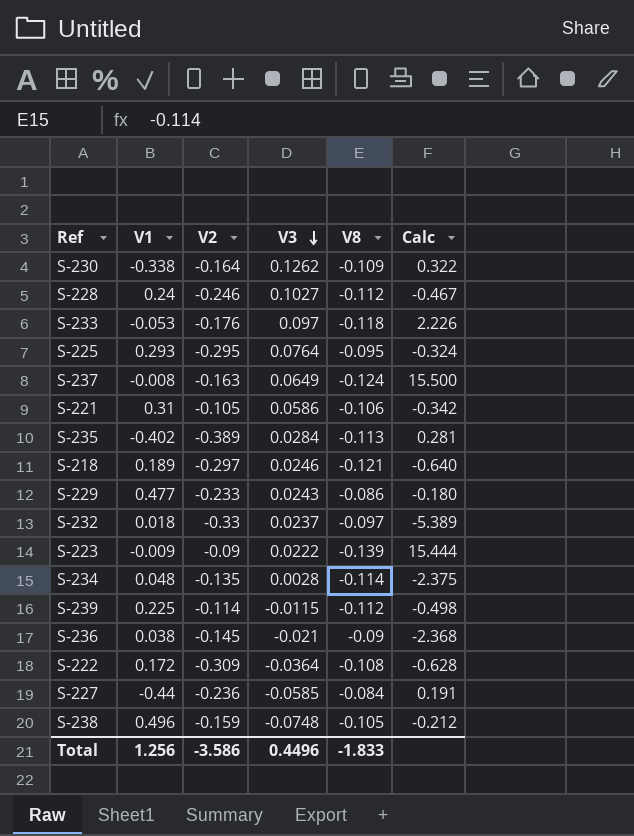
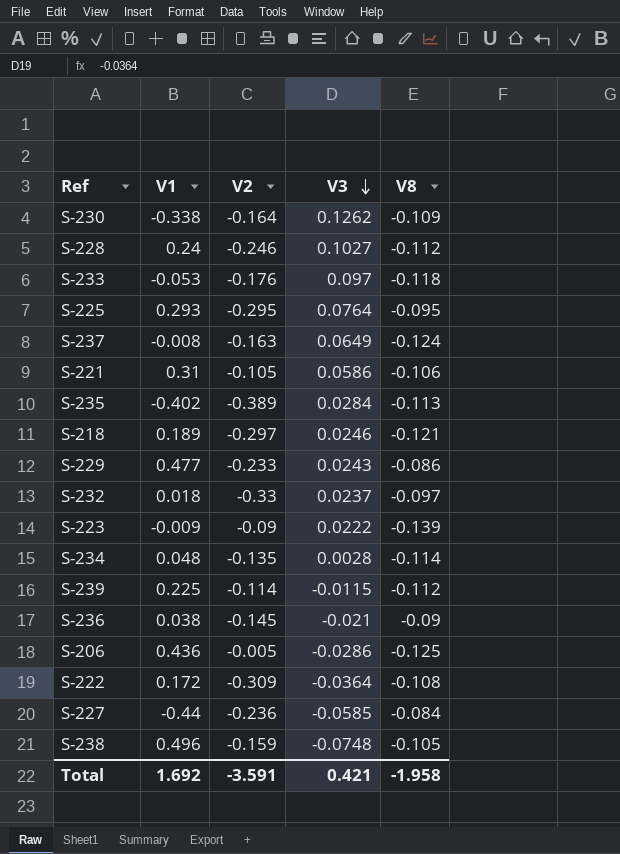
column Calc | formula: [V8] / [V1] -> none
row S-206: none -> 0.436 | -0.005 | -0.0286 | -0.125
Total | V1: 1.256 -> 1.692
Total | V2: -3.586 -> -3.591
Total | V3: 0.4496 -> 0.421
Total | V8: -1.833 -> -1.958

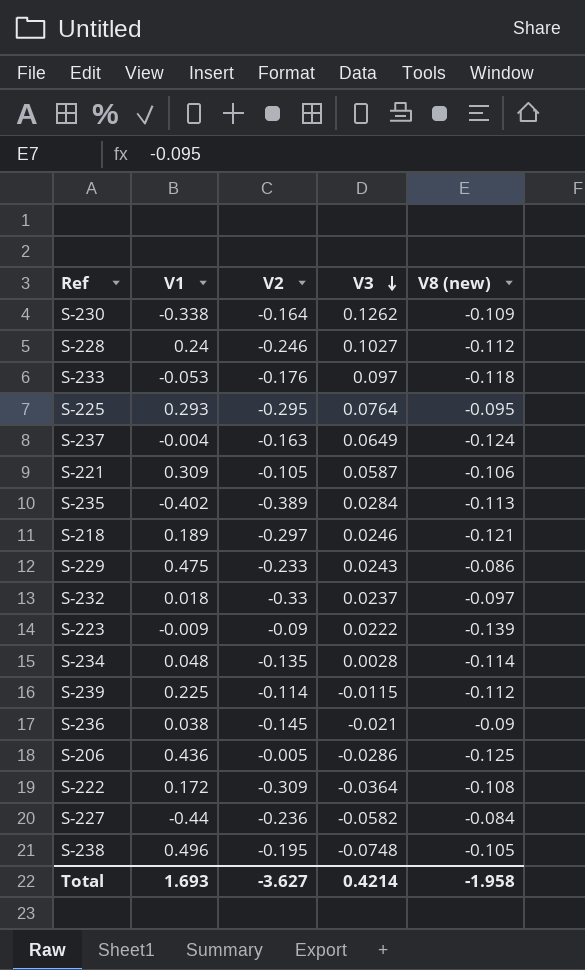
column name: V8 -> V8 (new)
S-237 | V1: -0.008 -> -0.004
S-221 | V1: 0.31 -> 0.309
S-221 | V3: 0.0586 -> 0.0587
S-229 | V1: 0.477 -> 0.475
S-227 | V3: -0.0585 -> -0.0582
S-238 | V2: -0.159 -> -0.195
Total | V1: 1.692 -> 1.693
Total | V2: -3.591 -> -3.627
Total | V3: 0.421 -> 0.4214

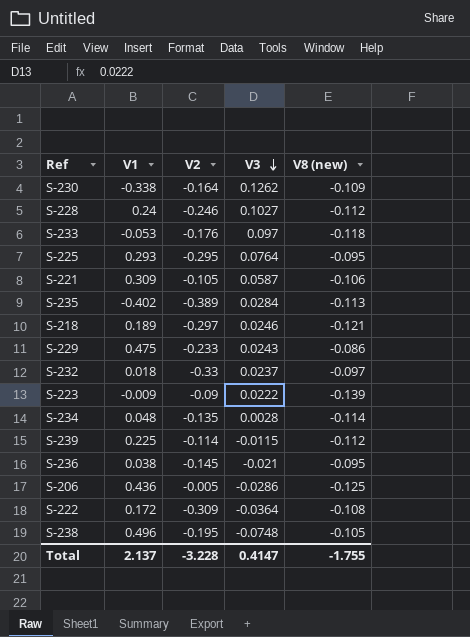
row S-237: -0.004 | -0.163 | 0.0649 | -0.124 -> none
row S-227: -0.44 | -0.236 | -0.0582 | -0.084 -> none
S-236 | V8 (new): -0.09 -> -0.095
Total | V1: 1.693 -> 2.137
Total | V2: -3.627 -> -3.228
Total | V3: 0.4214 -> 0.4147
Total | V8 (new): -1.958 -> -1.755

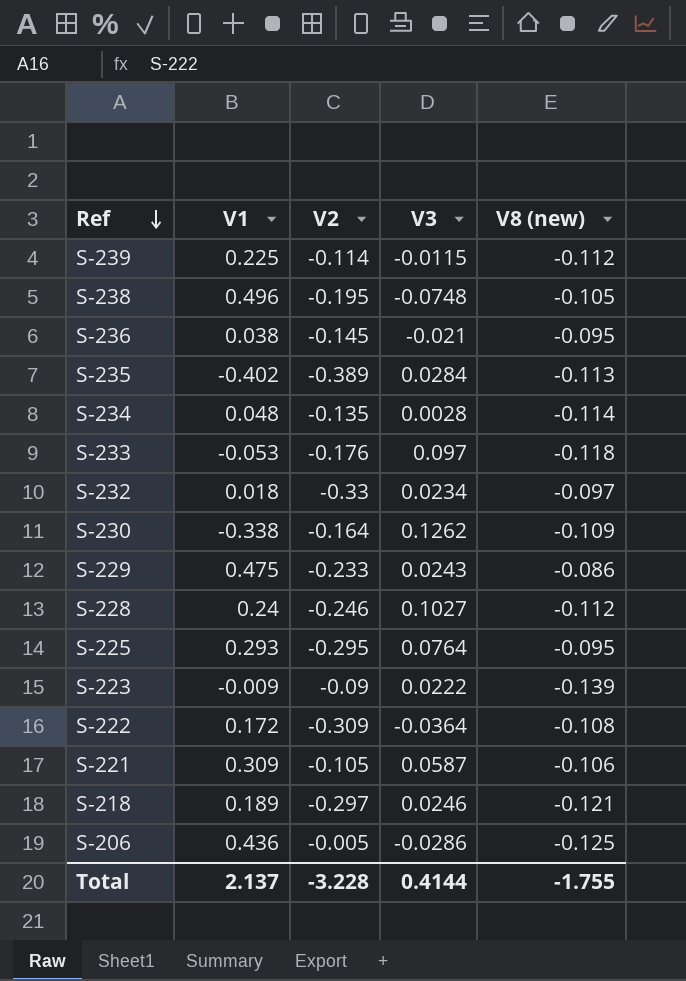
row order: V3 descending -> Ref descending
S-232 | V3: 0.0237 -> 0.0234
Total | V3: 0.4147 -> 0.4144

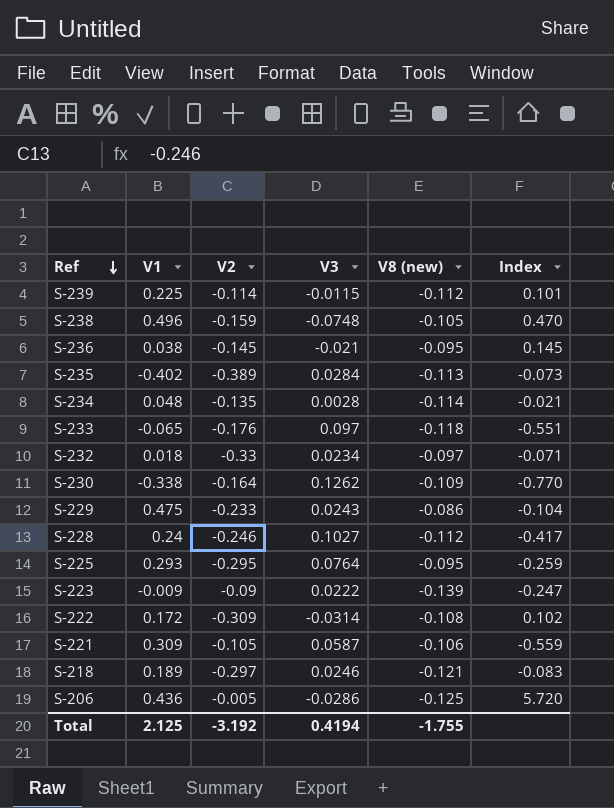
column Index | formula: none -> [V3] / [V2]
S-238 | V2: -0.195 -> -0.159
S-233 | V1: -0.053 -> -0.065
S-222 | V3: -0.0364 -> -0.0314
Total | V1: 2.137 -> 2.125
Total | V2: -3.228 -> -3.192
Total | V3: 0.4144 -> 0.4194

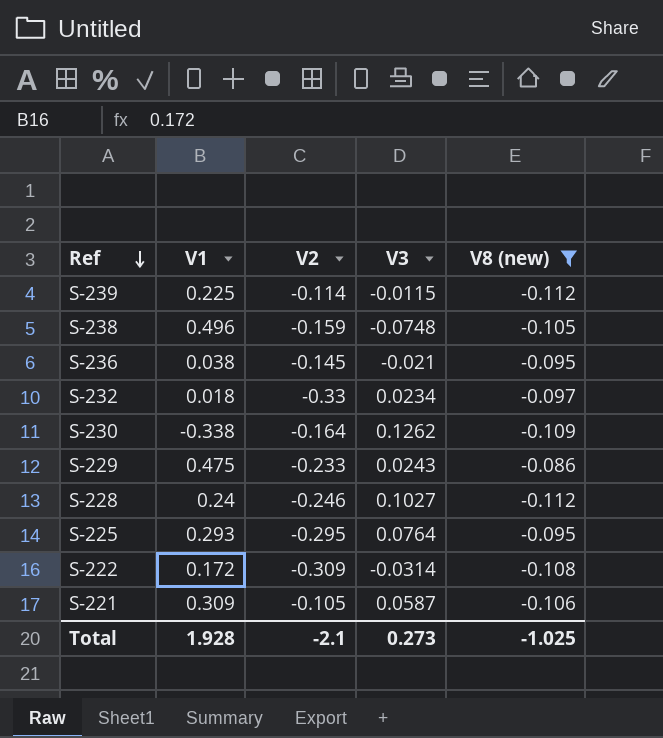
filter: none -> V8 (new) >= -0.112
column Index | formula: [V3] / [V2] -> none
Total | V1: 2.125 -> 1.928
Total | V2: -3.192 -> -2.1
Total | V3: 0.4194 -> 0.273
Total | V8 (new): -1.755 -> -1.025

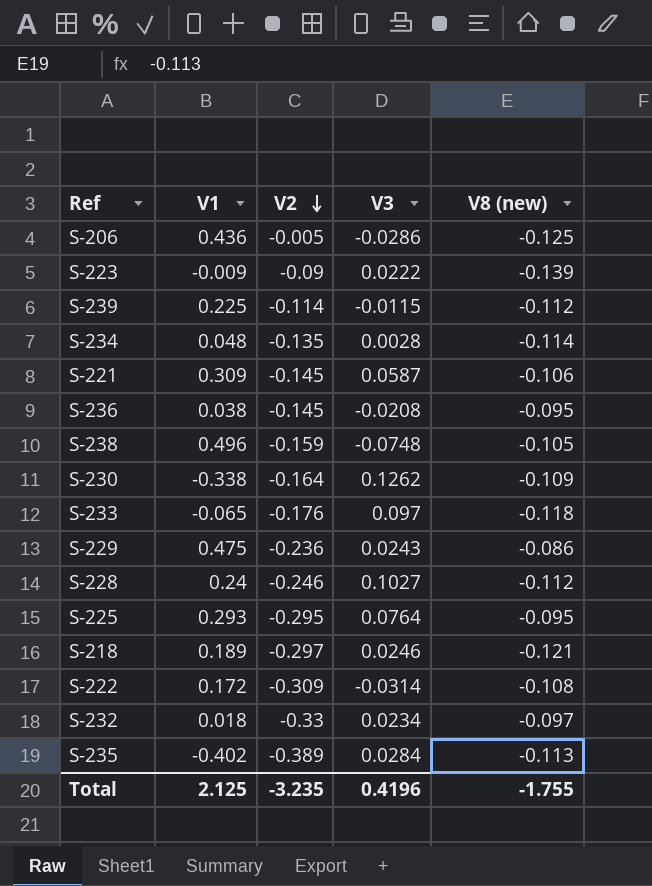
filter: V8 (new) >= -0.112 -> none
row order: Ref descending -> V2 descending
S-221 | V2: -0.105 -> -0.145
S-236 | V3: -0.021 -> -0.0208
S-229 | V2: -0.233 -> -0.236
Total | V1: 1.928 -> 2.125
Total | V2: -2.1 -> -3.235
Total | V3: 0.273 -> 0.4196
Total | V8 (new): -1.025 -> -1.755

